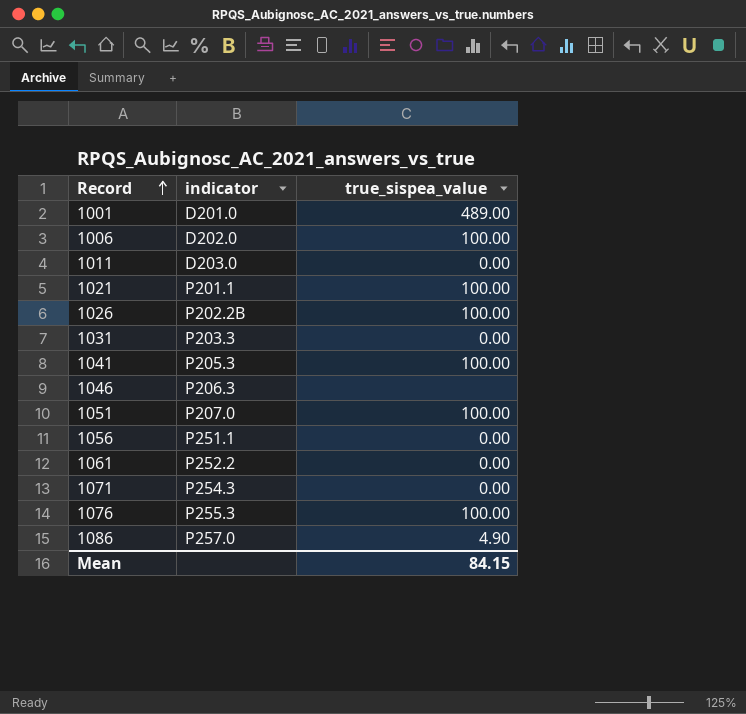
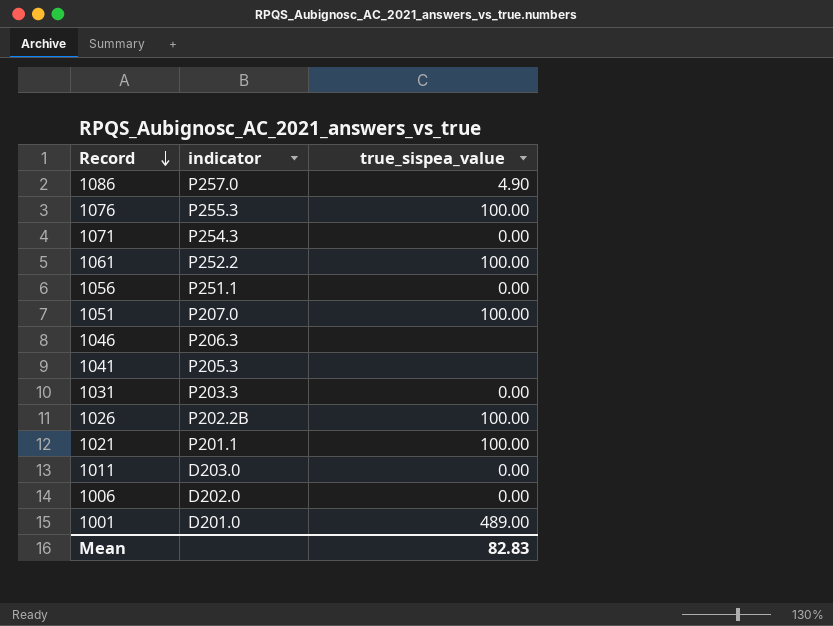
row order: Record ascending -> Record descending
1061 | true_sispea_value: 0.00 -> 100.00
1041 | true_sispea_value: 100.00 -> none
1006 | true_sispea_value: 100.00 -> 0.00
Mean | true_sispea_value: 84.15 -> 82.83

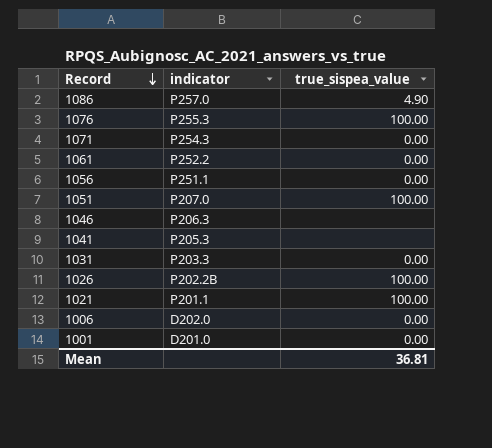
row 1011: D203.0 | 0.00 -> none
1061 | true_sispea_value: 100.00 -> 0.00
1001 | true_sispea_value: 489.00 -> 0.00
Mean | true_sispea_value: 82.83 -> 36.81

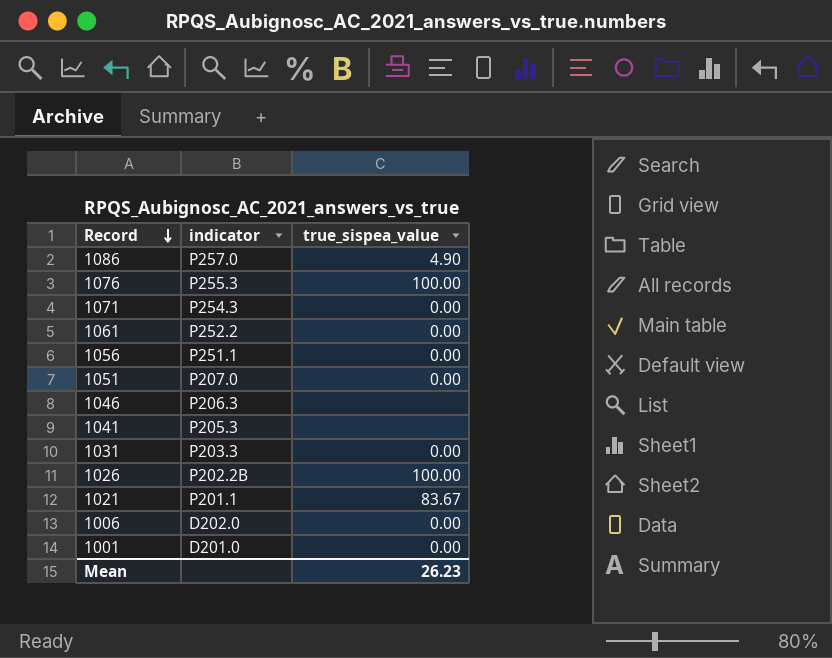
1051 | true_sispea_value: 100.00 -> 0.00
1021 | true_sispea_value: 100.00 -> 83.67
Mean | true_sispea_value: 36.81 -> 26.23

